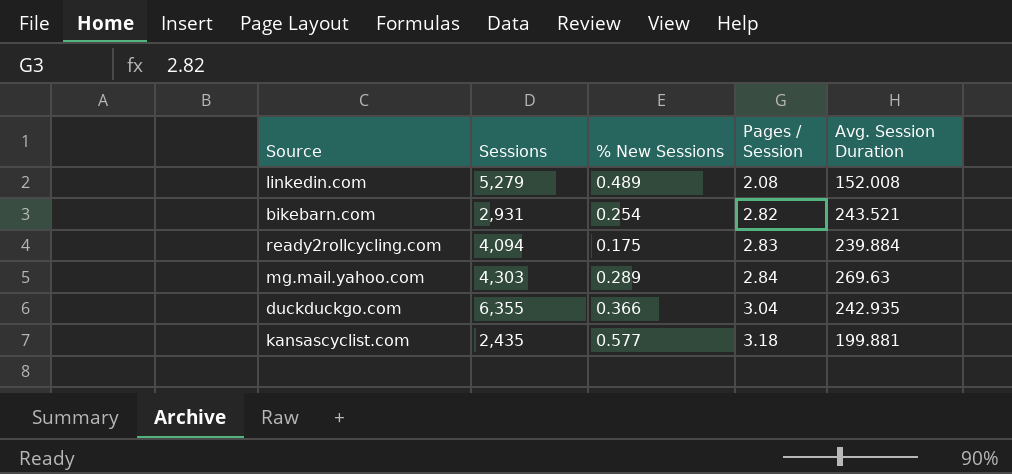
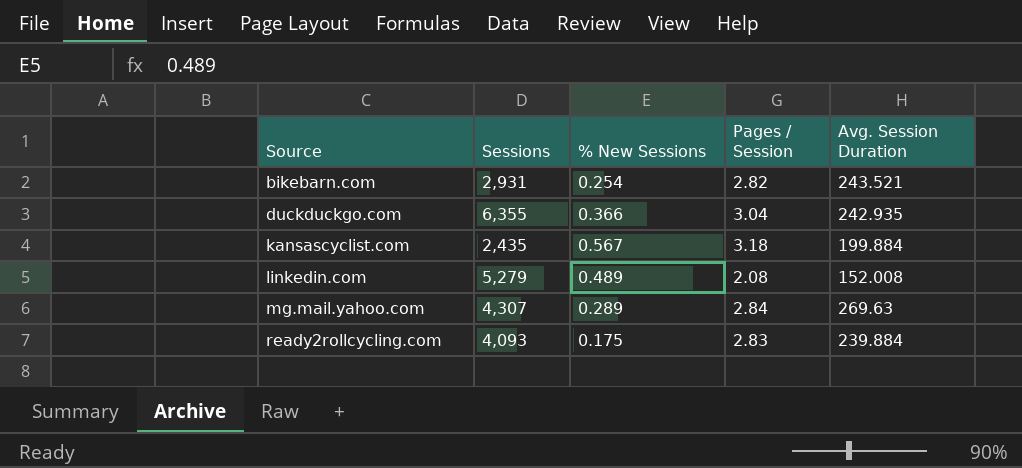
row order: Pages / Session ascending -> Source ascending
kansascyclist.com | % New Sessions: 0.577 -> 0.567
kansascyclist.com | Avg. Session Duration: 199.881 -> 199.884
mg.mail.yahoo.com | Sessions: 4,303 -> 4,307
ready2rollcycling.com | Sessions: 4,094 -> 4,093

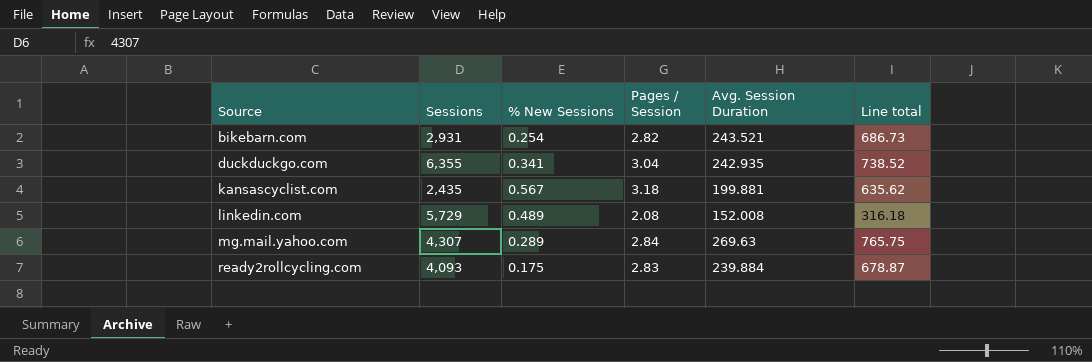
column Line total | formula: none -> [Pages / Session] * [Avg. Session Duration]
duckduckgo.com | % New Sessions: 0.366 -> 0.341
kansascyclist.com | Avg. Session Duration: 199.884 -> 199.881
linkedin.com | Sessions: 5,279 -> 5,729

